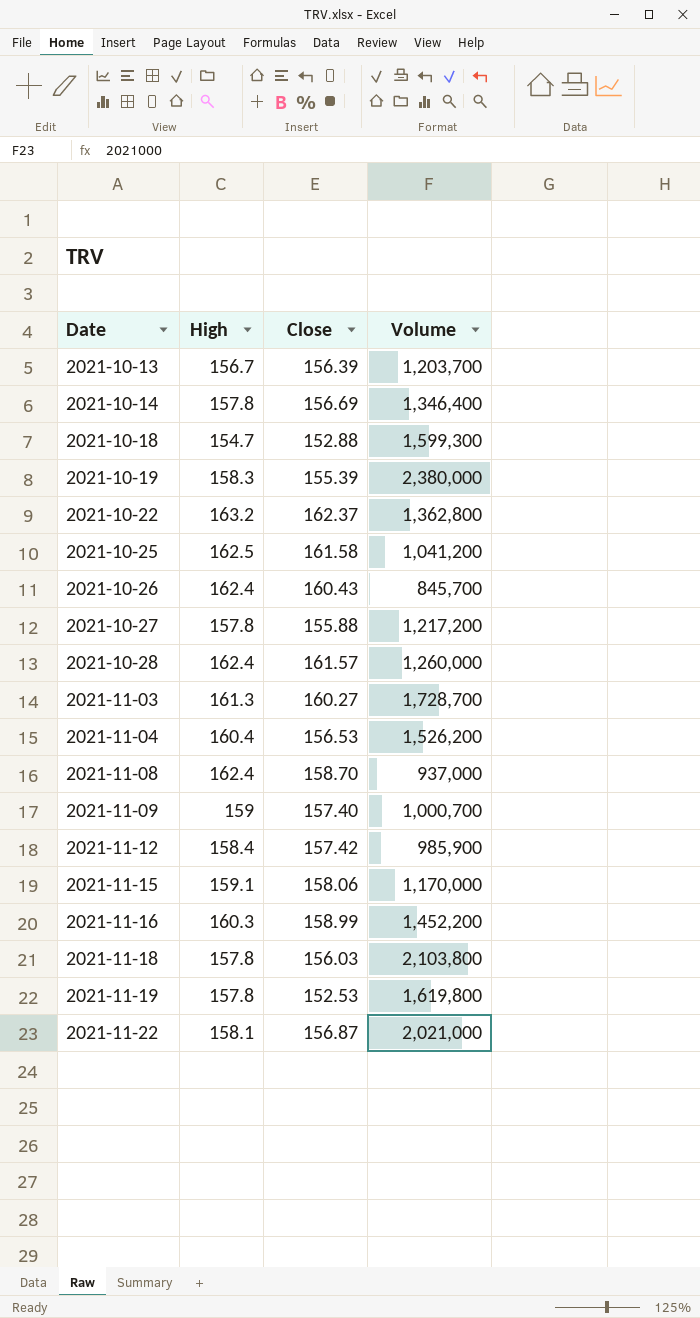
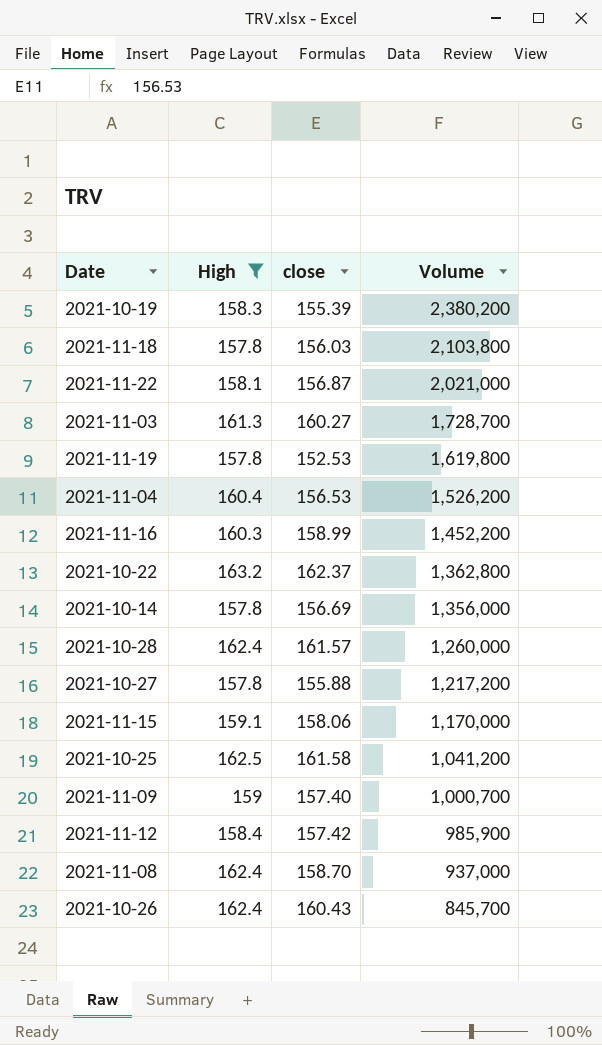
filter: none -> High >= 157.8
row order: Date ascending -> Volume descending
column name: Close -> close
2021-10-19 | Volume: 2,380,000 -> 2,380,200
2021-10-14 | Volume: 1,346,400 -> 1,356,000

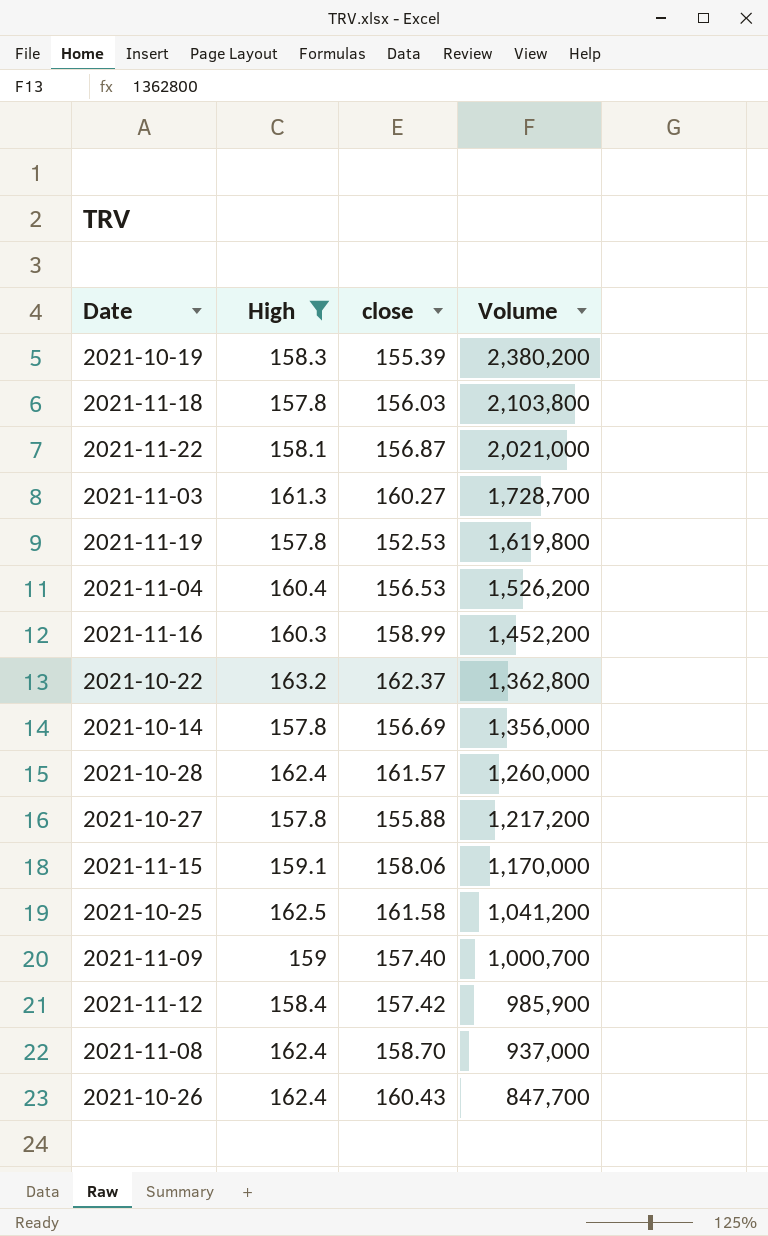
2021-10-26 | Volume: 845,700 -> 847,700

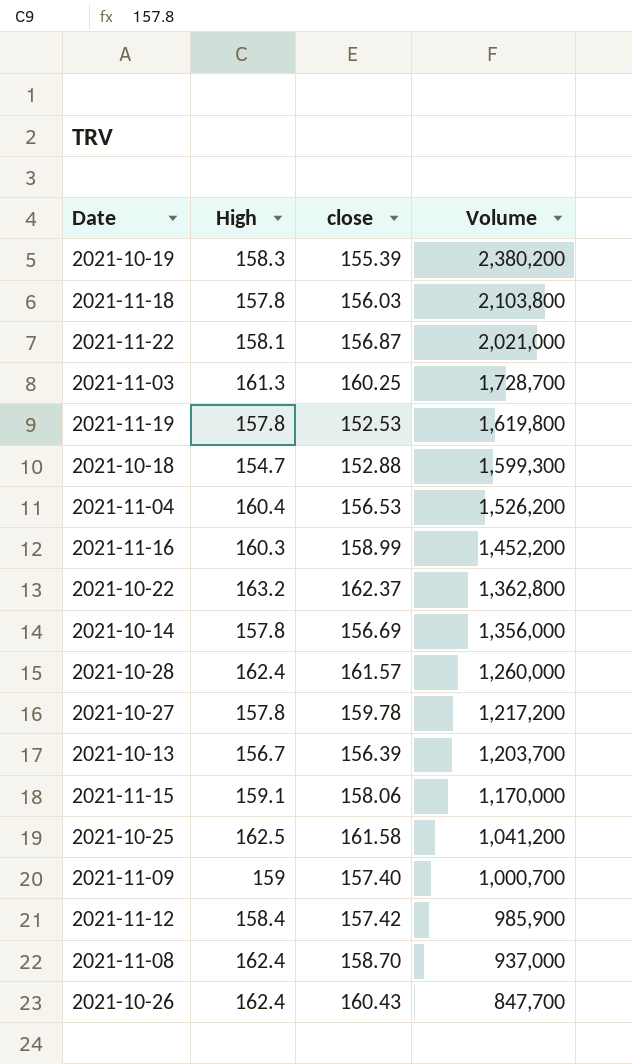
filter: High >= 157.8 -> none
2021-11-03 | close: 160.27 -> 160.25
2021-10-27 | close: 155.88 -> 159.78

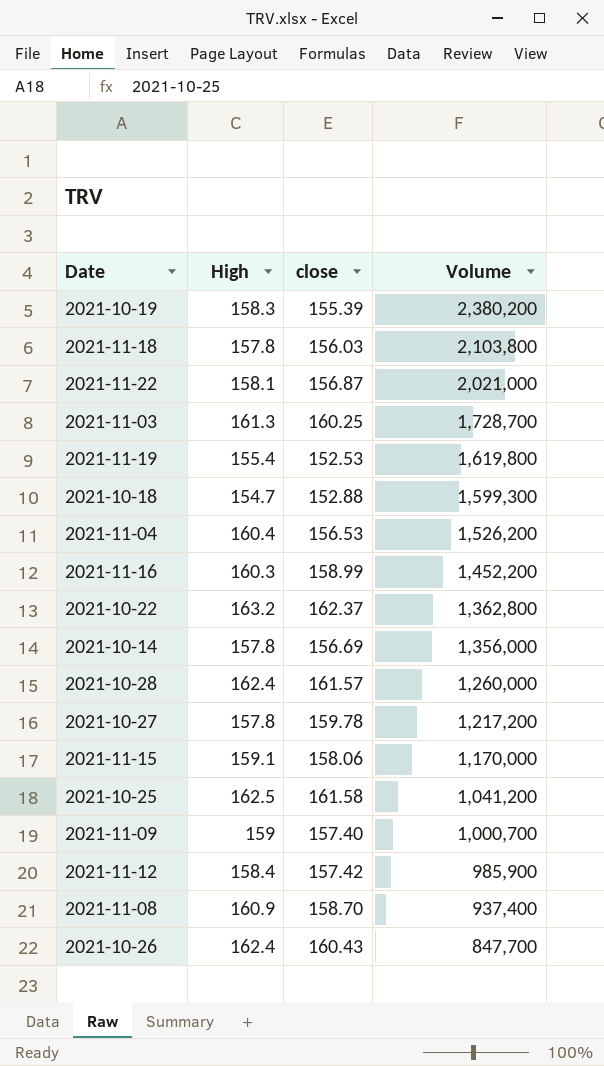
row 2021-10-13: 156.7 | 156.39 | 1,203,700 -> none
2021-11-19 | High: 157.8 -> 155.4
2021-11-08 | High: 162.4 -> 160.9
2021-11-08 | Volume: 937,000 -> 937,400

